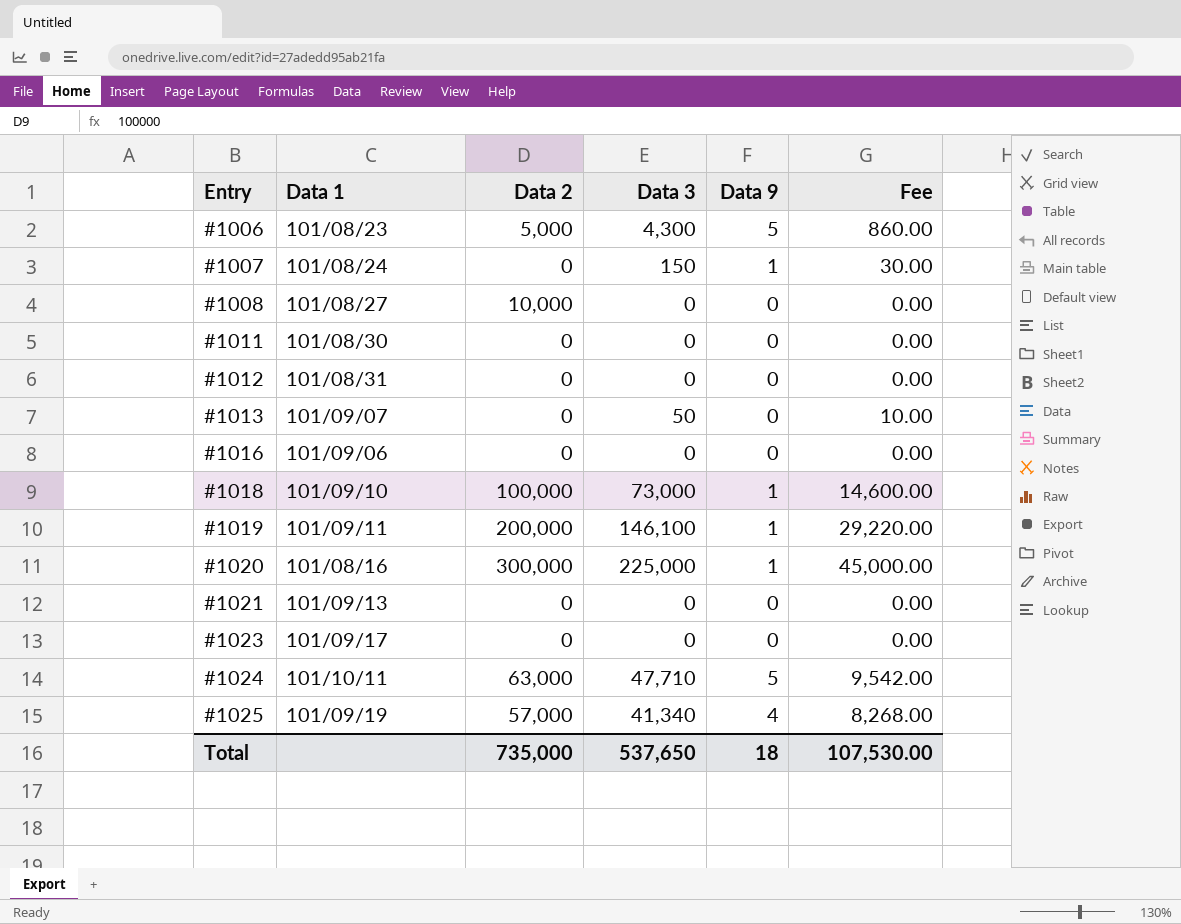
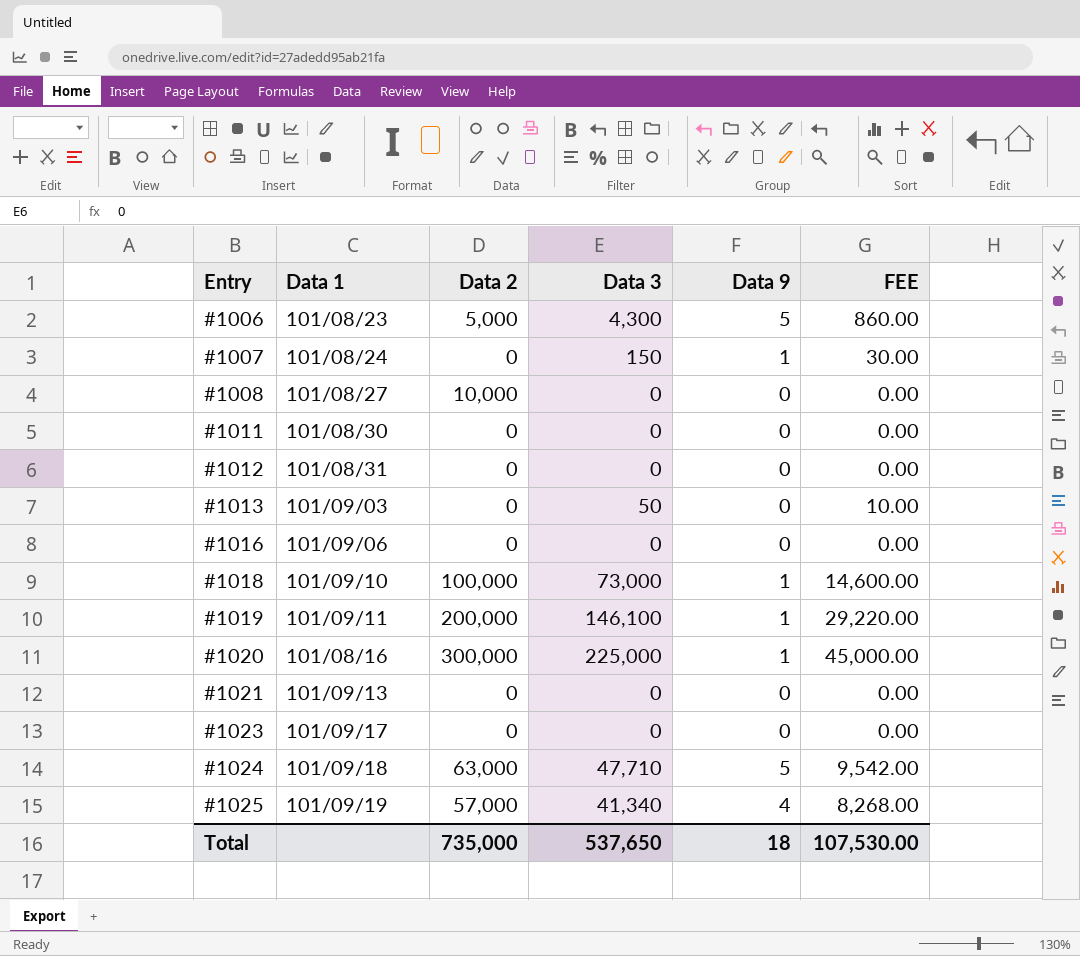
column name: Fee -> FEE
#1013 | Data 1: 101/09/07 -> 101/09/03
#1024 | Data 1: 101/10/11 -> 101/09/18

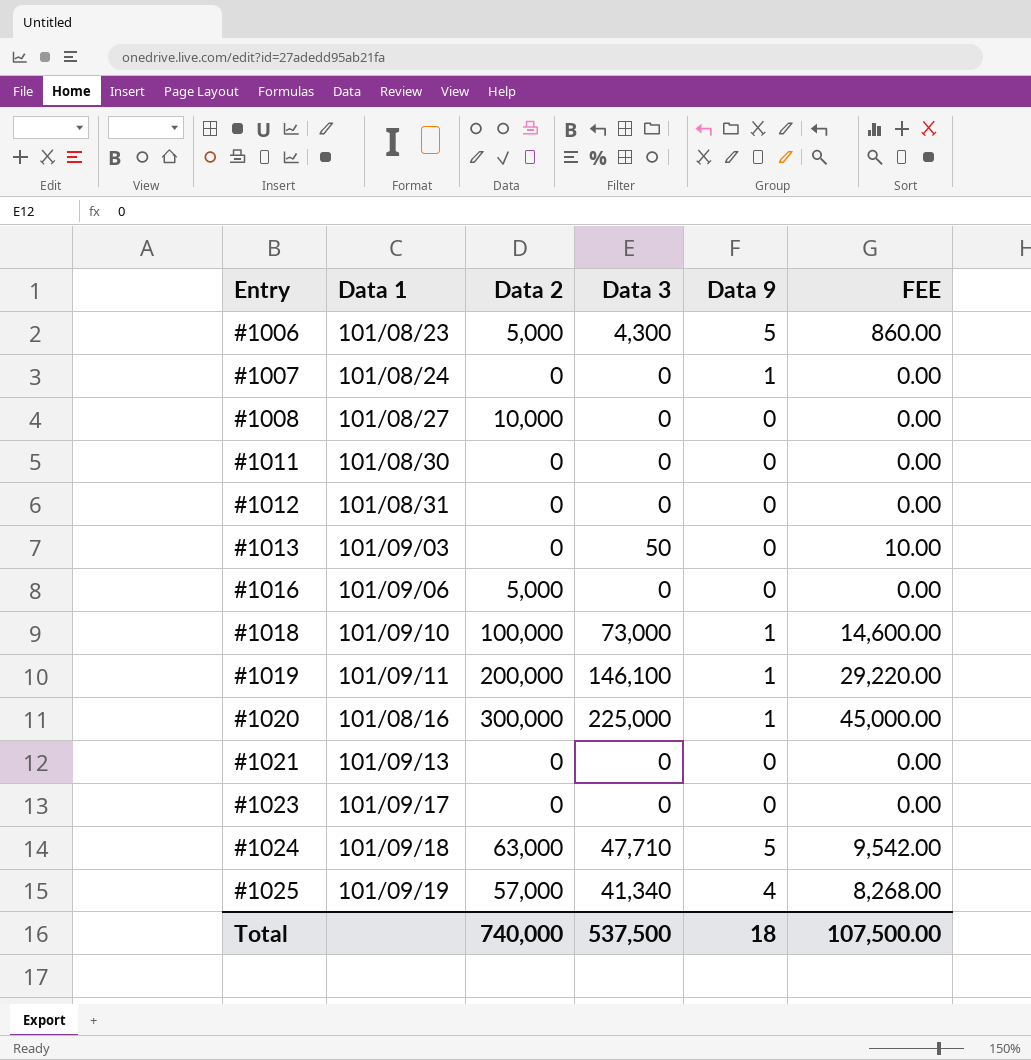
#1007 | Data 3: 150 -> 0
#1007 | FEE: 30.00 -> 0.00
#1016 | Data 2: 0 -> 5,000
Total | Data 2: 735,000 -> 740,000
Total | Data 3: 537,650 -> 537,500
Total | FEE: 107,530.00 -> 107,500.00

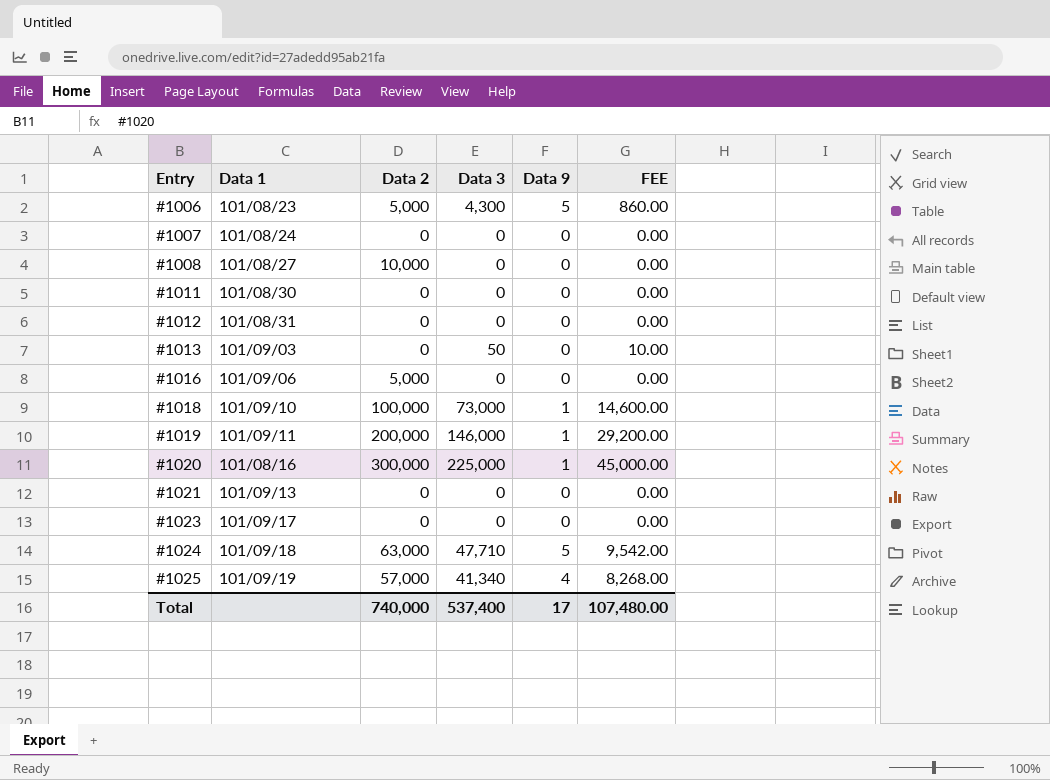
#1007 | Data 9: 1 -> 0
#1019 | Data 3: 146,100 -> 146,000
#1019 | FEE: 29,220.00 -> 29,200.00
Total | Data 3: 537,500 -> 537,400
Total | Data 9: 18 -> 17
Total | FEE: 107,500.00 -> 107,480.00

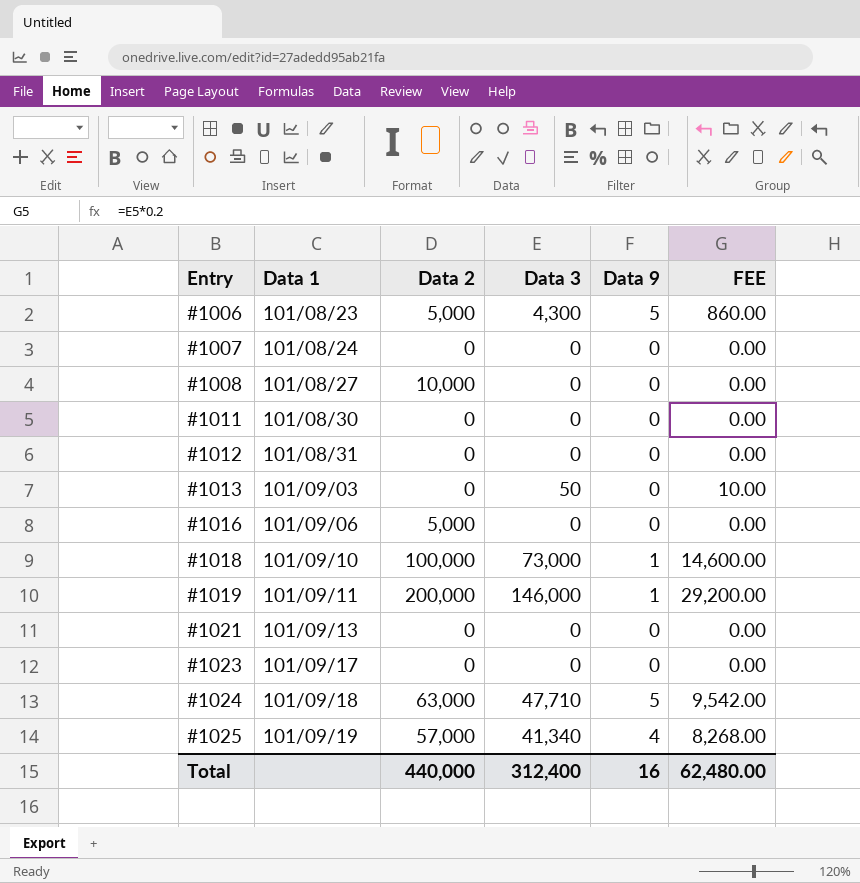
row #1020: 101/08/16 | 300,000 | 225,000 | 1 | 45,000.00 -> none
Total | Data 2: 740,000 -> 440,000
Total | Data 3: 537,400 -> 312,400
Total | Data 9: 17 -> 16
Total | FEE: 107,480.00 -> 62,480.00

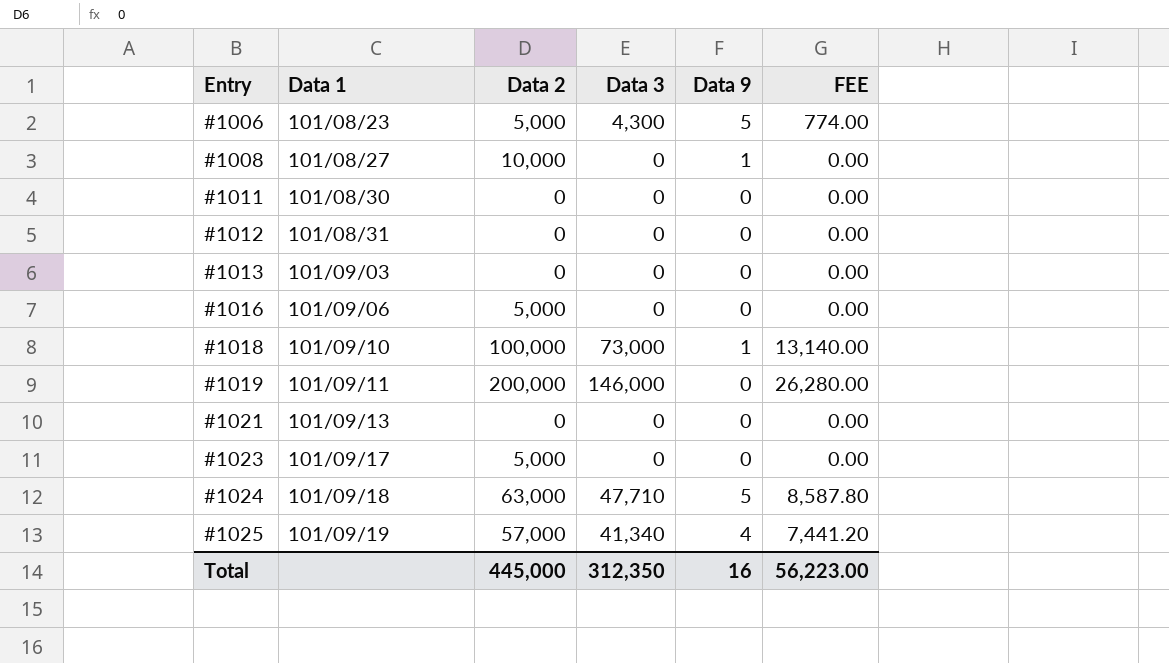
column FEE | formula: [Data 3] * 0.2 -> [Data 3] * 0.18
row #1007: 101/08/24 | 0 | 0 | 0 | 0.00 -> none
#1008 | Data 9: 0 -> 1
#1013 | Data 3: 50 -> 0
#1019 | Data 9: 1 -> 0
#1023 | Data 2: 0 -> 5,000
Total | Data 2: 440,000 -> 445,000
Total | Data 3: 312,400 -> 312,350
Total | FEE: 62,480.00 -> 56,223.00

